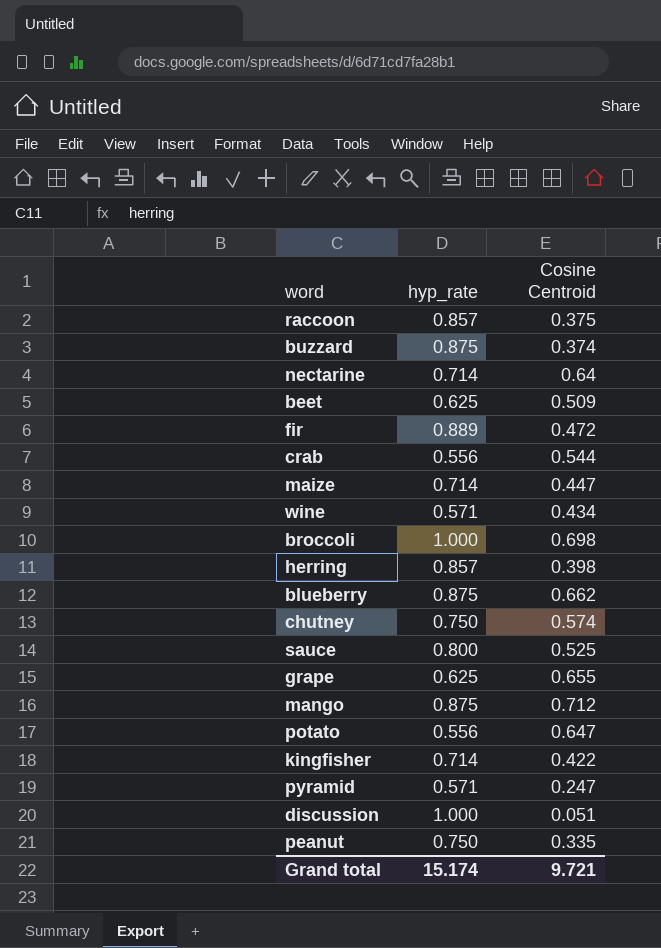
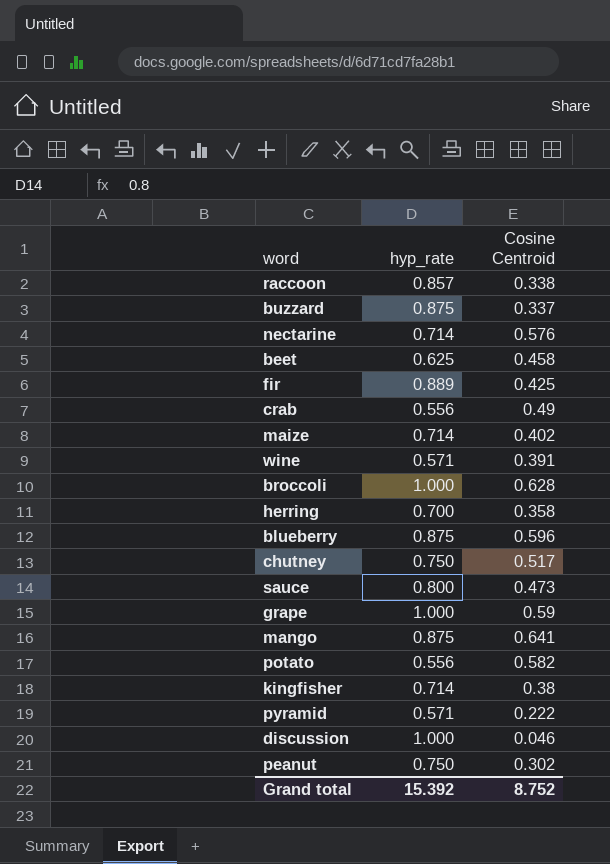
raccoon | Cosine Centroid: 0.375 -> 0.338
buzzard | Cosine Centroid: 0.374 -> 0.337
nectarine | Cosine Centroid: 0.64 -> 0.576
beet | Cosine Centroid: 0.509 -> 0.458
fir | Cosine Centroid: 0.472 -> 0.425
crab | Cosine Centroid: 0.544 -> 0.49
maize | Cosine Centroid: 0.447 -> 0.402
wine | Cosine Centroid: 0.434 -> 0.391
broccoli | Cosine Centroid: 0.698 -> 0.628
herring | hyp_rate: 0.857 -> 0.700
herring | Cosine Centroid: 0.398 -> 0.358
blueberry | Cosine Centroid: 0.662 -> 0.596
chutney | Cosine Centroid: 0.574 -> 0.517
sauce | Cosine Centroid: 0.525 -> 0.473
grape | hyp_rate: 0.625 -> 1.000
grape | Cosine Centroid: 0.655 -> 0.59
mango | Cosine Centroid: 0.712 -> 0.641
potato | Cosine Centroid: 0.647 -> 0.582
kingfisher | Cosine Centroid: 0.422 -> 0.38
pyramid | Cosine Centroid: 0.247 -> 0.222
discussion | Cosine Centroid: 0.051 -> 0.046
peanut | Cosine Centroid: 0.335 -> 0.302
Grand total | hyp_rate: 15.174 -> 15.392
Grand total | Cosine Centroid: 9.721 -> 8.752

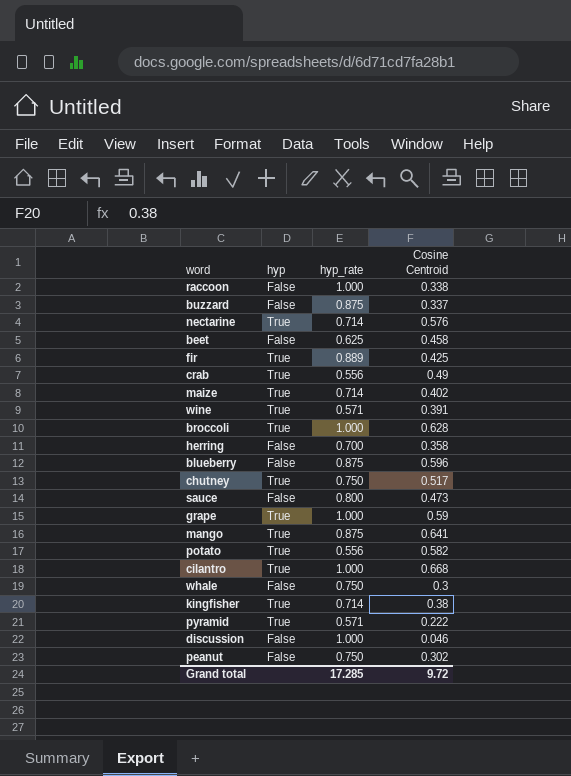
column hyp | position: none -> 2
raccoon | hyp_rate: 0.857 -> 1.000
row cilantro: none -> True | 1.000 | 0.668
row whale: none -> False | 0.750 | 0.3
Grand total | hyp_rate: 15.392 -> 17.285
Grand total | Cosine Centroid: 8.752 -> 9.72

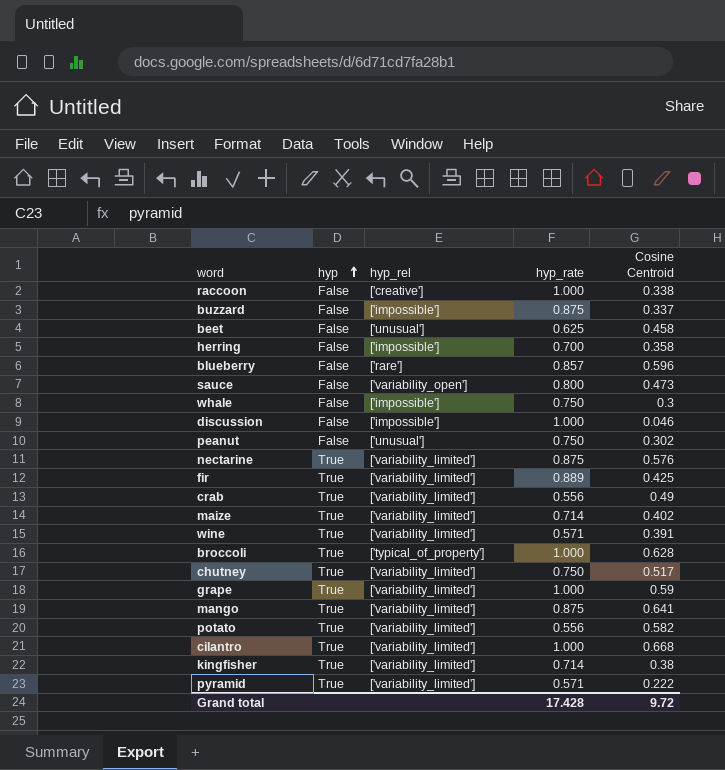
row order: none -> hyp ascending
column hyp_rel | position: none -> 3
blueberry | hyp_rate: 0.875 -> 0.857
nectarine | hyp_rate: 0.714 -> 0.875
Grand total | hyp_rate: 17.285 -> 17.428

